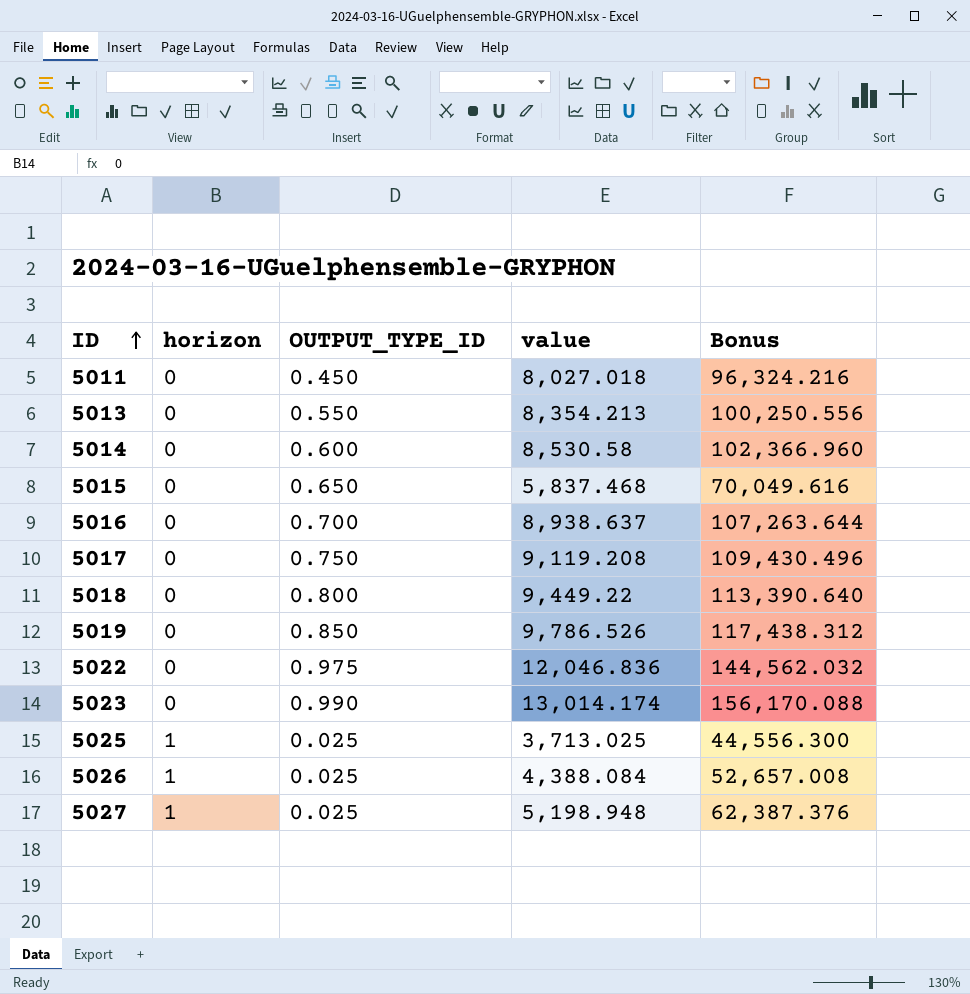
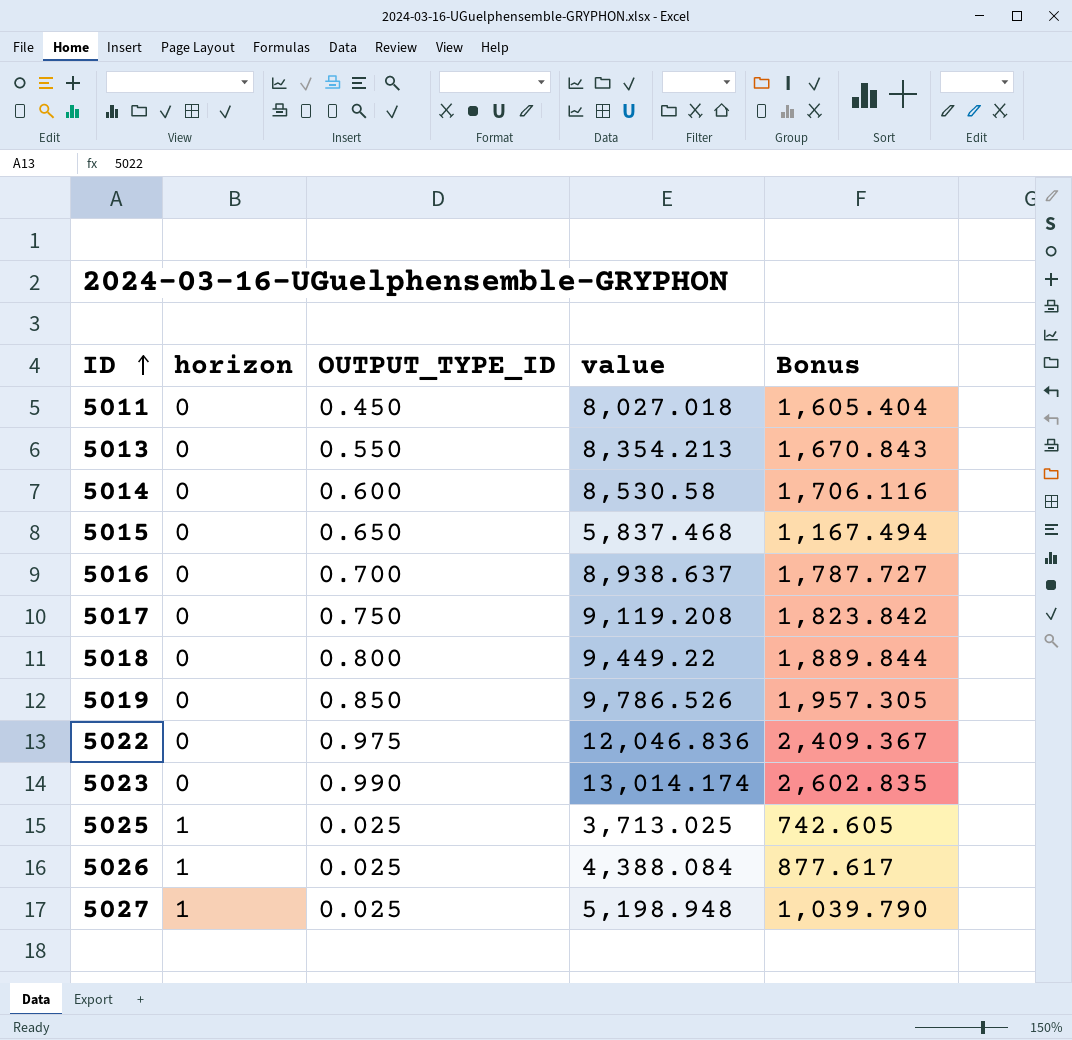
column Bonus | formula: [value] * 12 -> [value] * 0.2

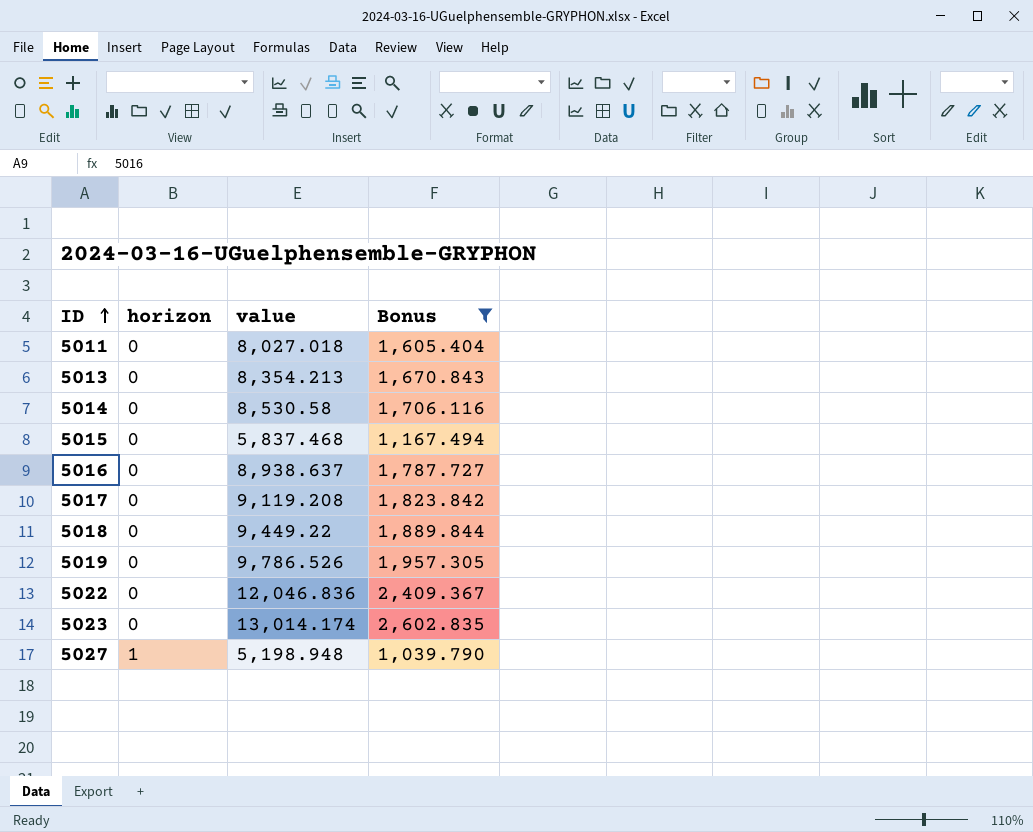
filter: none -> Bonus >= 1,039.790
column OUTPUT_TYPE_ID | position: 3 -> none

